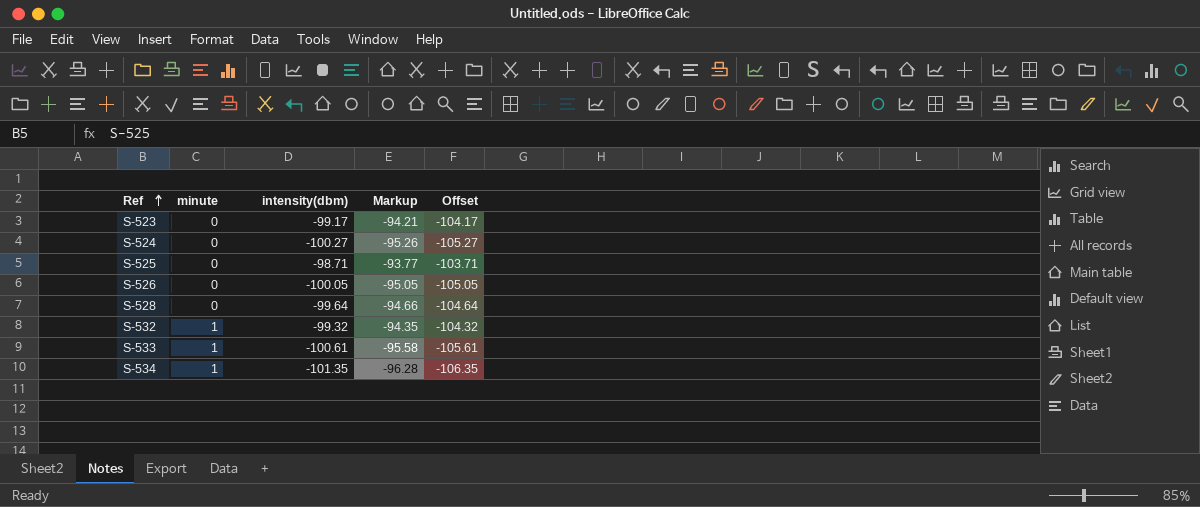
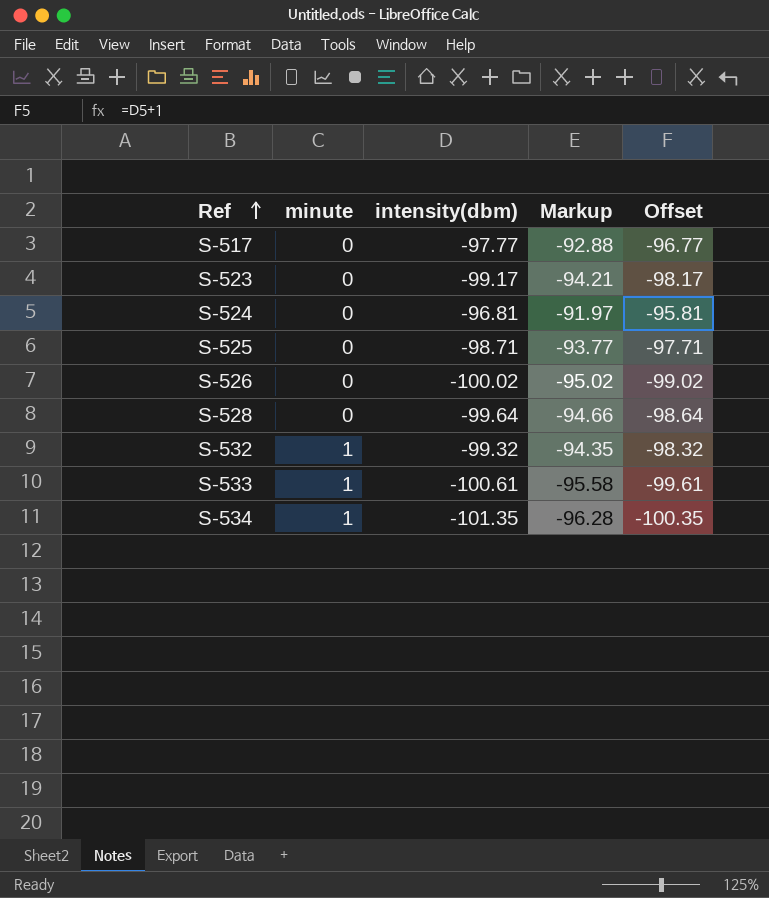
column Offset | formula: [intensity(dbm)] - 5 -> [intensity(dbm)] + 1
row S-517: none -> 0 | -97.77 | -92.88 | -96.77
S-524 | intensity(dbm): -100.27 -> -96.81
S-524 | Markup: -95.26 -> -91.97
S-526 | intensity(dbm): -100.05 -> -100.02
S-526 | Markup: -95.05 -> -95.02

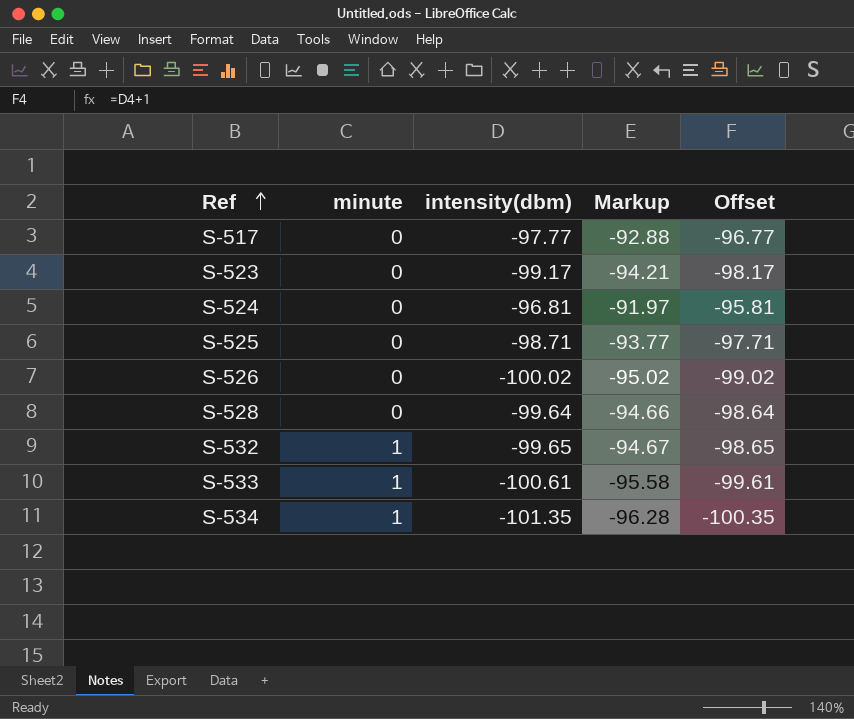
S-532 | intensity(dbm): -99.32 -> -99.65
S-532 | Markup: -94.35 -> -94.67
S-532 | Offset: -98.32 -> -98.65

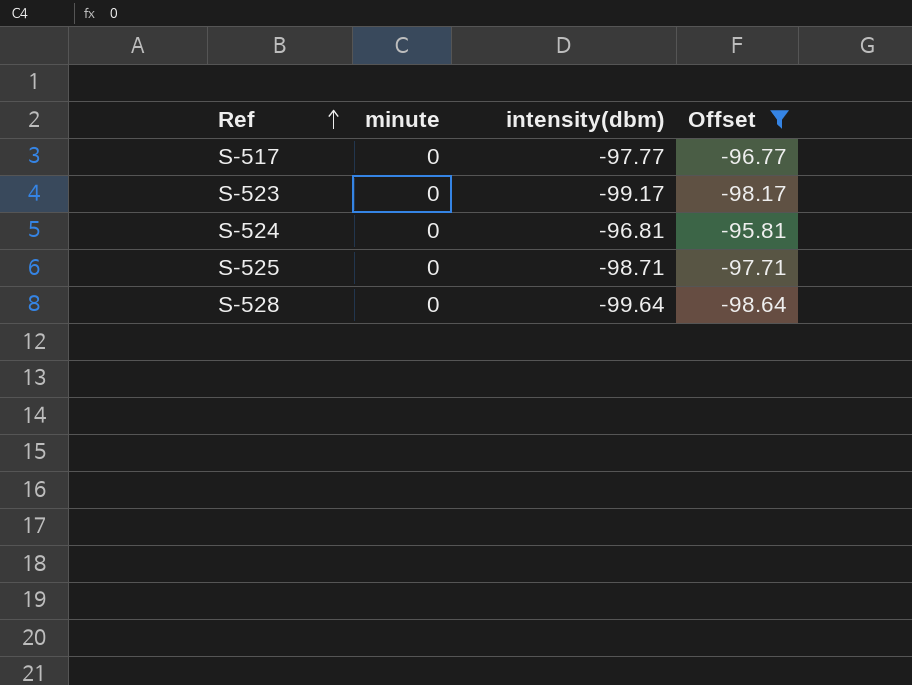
filter: none -> Offset >= -98.64
column Markup | formula: [intensity(dbm)] * 0.95 -> none

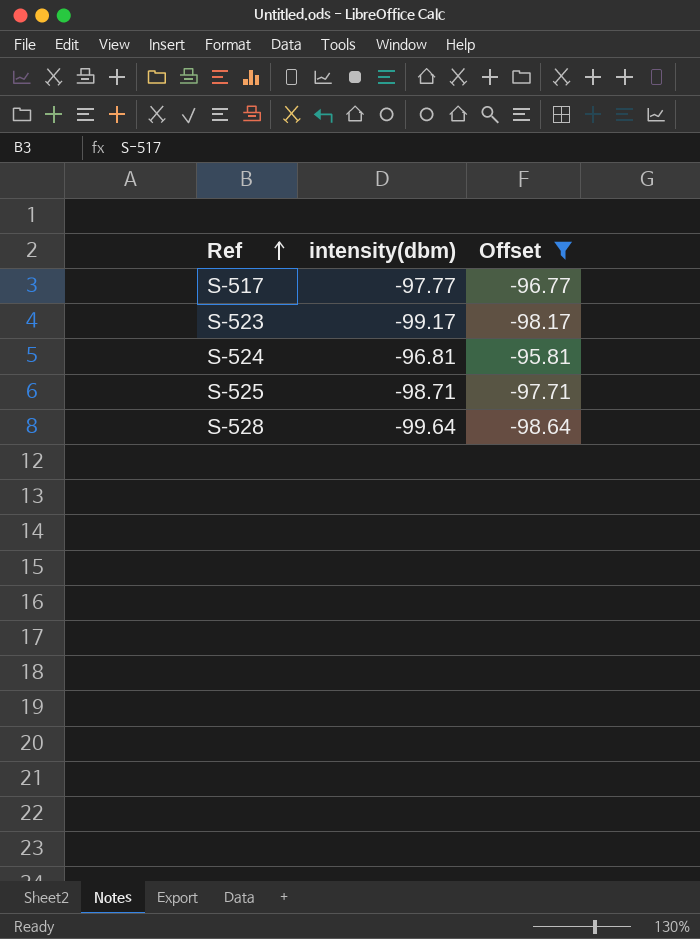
column minute | position: 2 -> none

